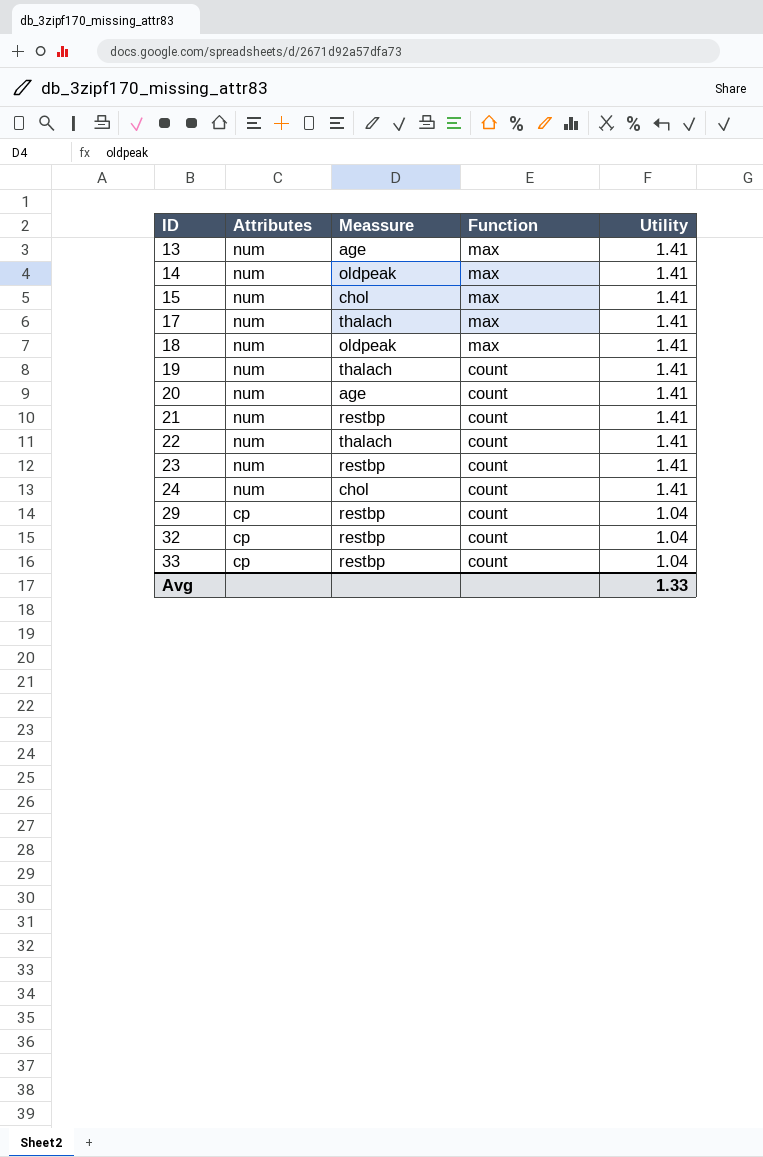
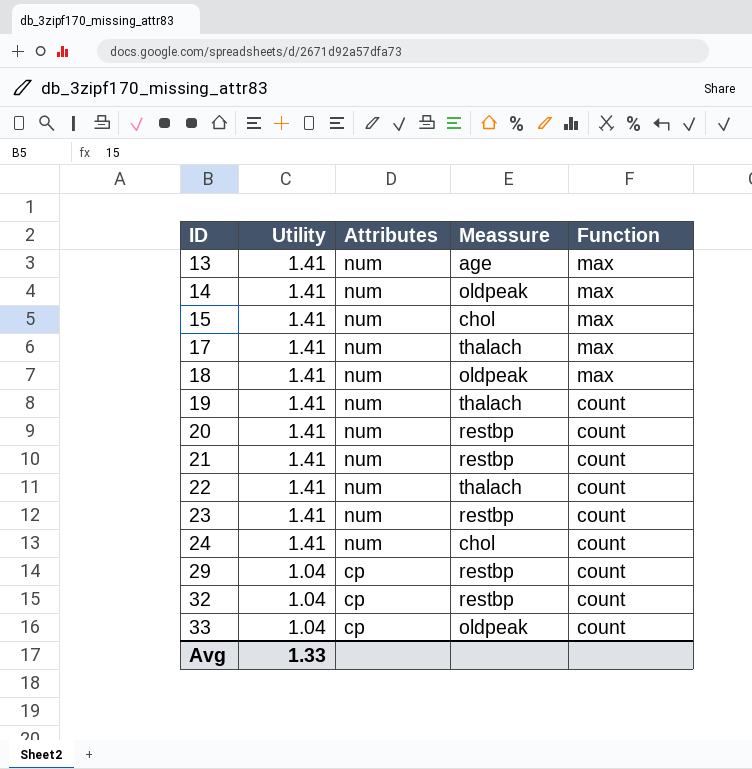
column Utility | position: 5 -> 2
20 | Meassure: age -> restbp
33 | Meassure: restbp -> oldpeak

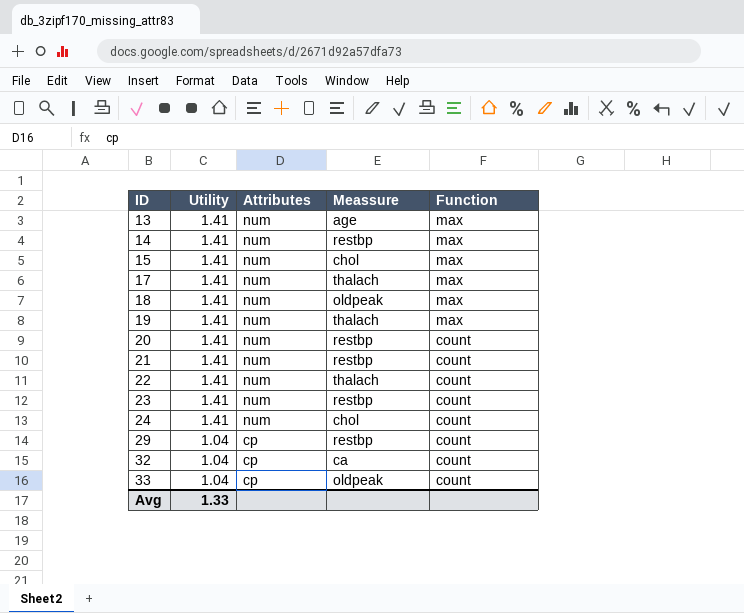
14 | Meassure: oldpeak -> restbp
19 | Function: count -> max
32 | Meassure: restbp -> ca

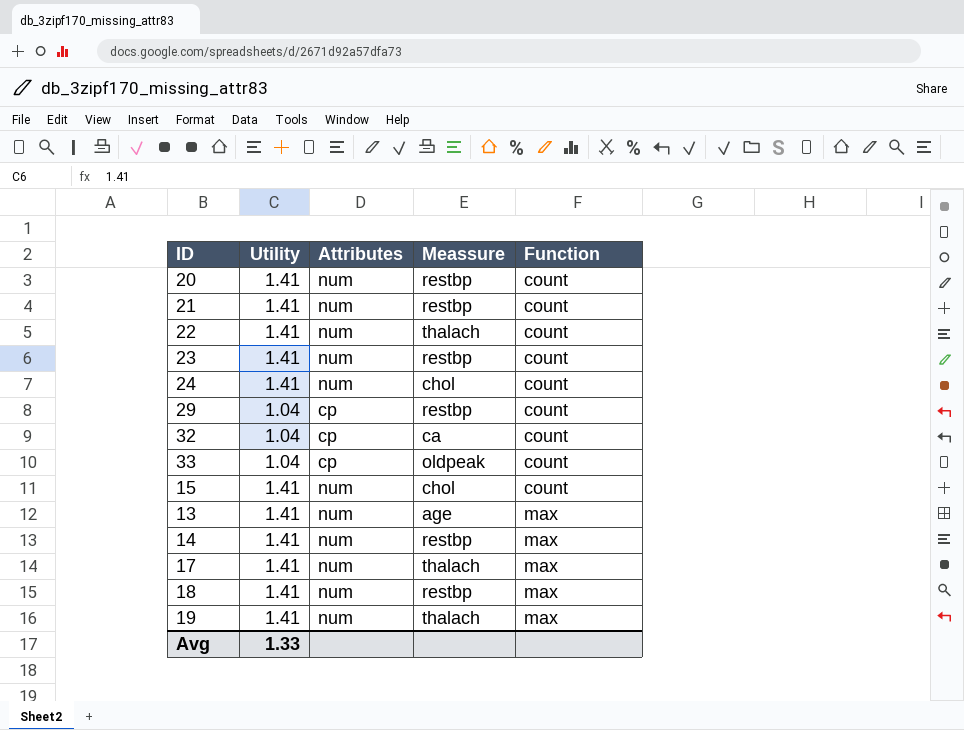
row order: ID ascending -> Function ascending
15 | Function: max -> count
18 | Meassure: oldpeak -> restbp

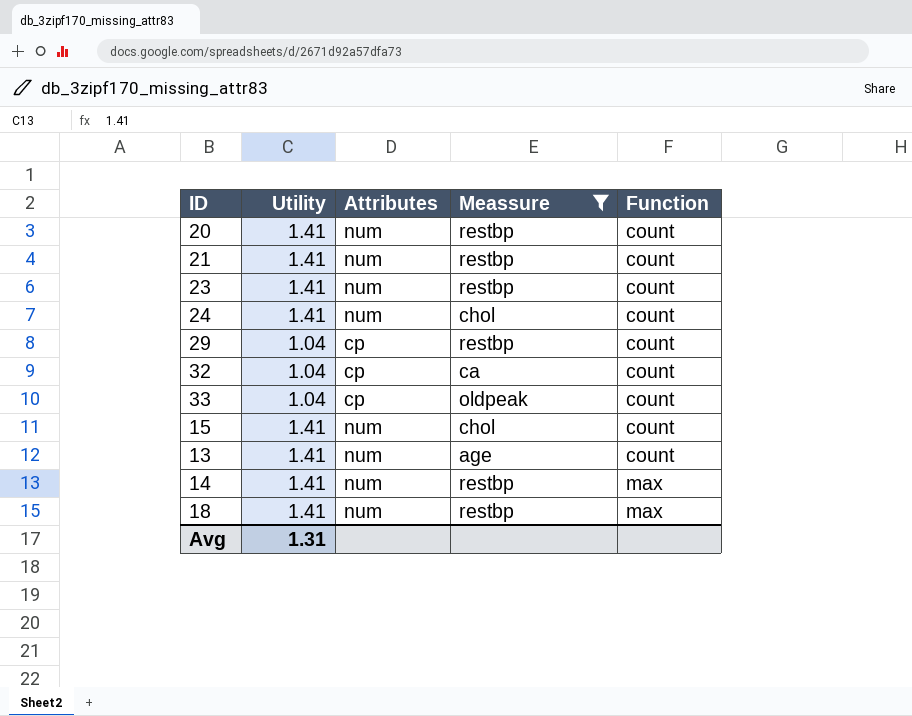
filter: none -> Meassure != thalach
13 | Function: max -> count
Avg | Utility: 1.33 -> 1.31

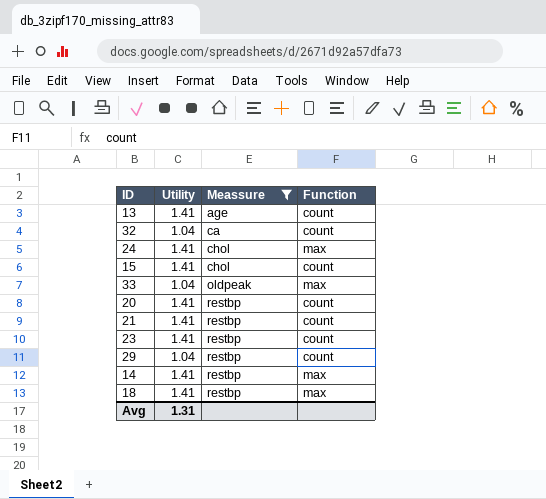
row order: Function ascending -> Meassure ascending
column Attributes | position: 3 -> none
24 | Function: count -> max
33 | Function: count -> max

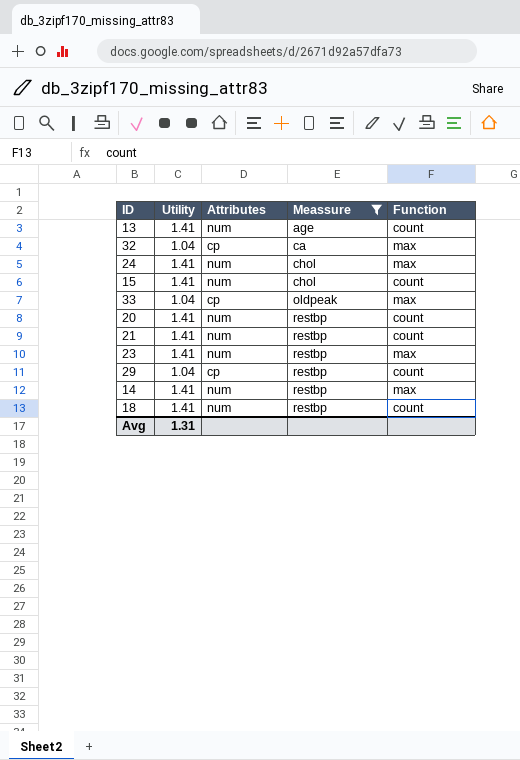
column Attributes | position: none -> 3
32 | Function: count -> max
23 | Function: count -> max
18 | Function: max -> count

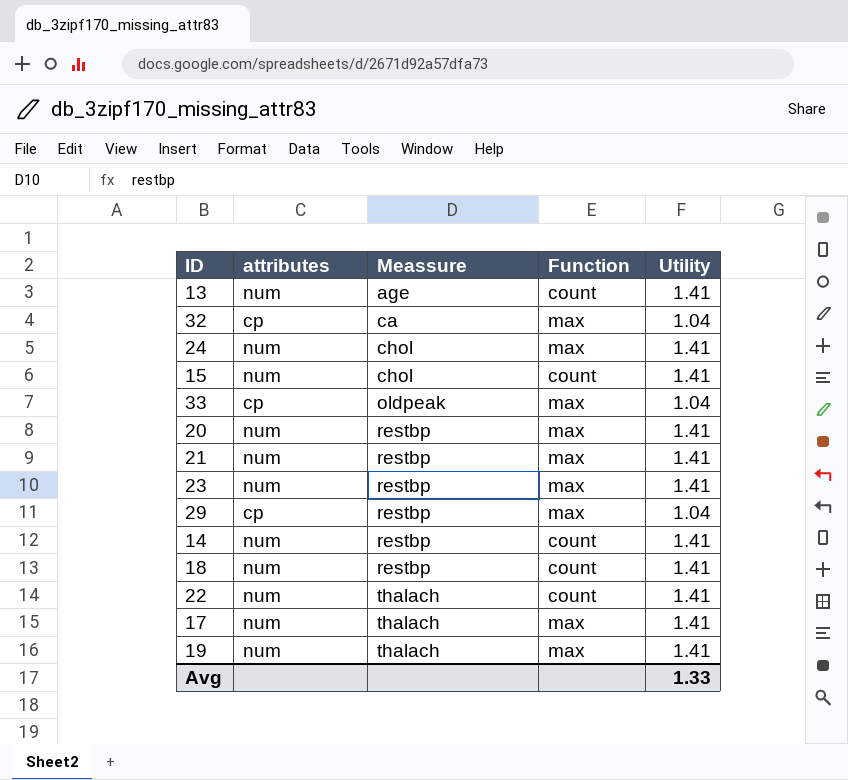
filter: Meassure != thalach -> none
column name: Attributes -> attributes
column Utility | position: 2 -> 5
20 | Function: count -> max
21 | Function: count -> max
29 | Function: count -> max
14 | Function: max -> count
Avg | Utility: 1.31 -> 1.33

